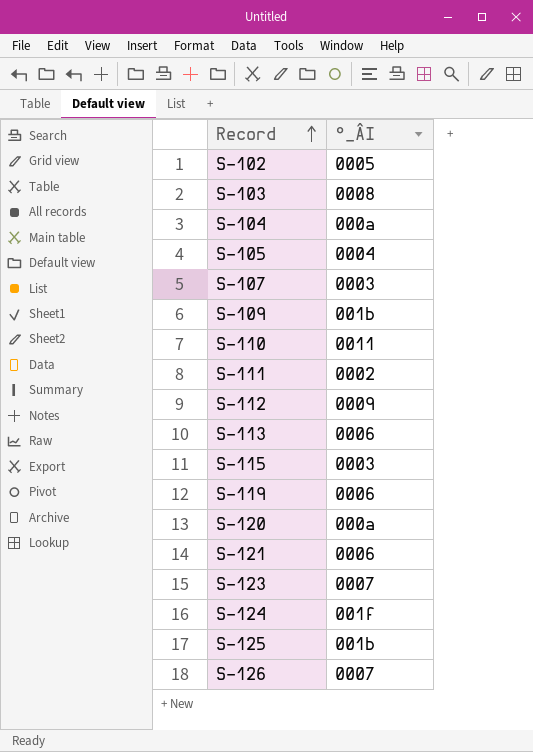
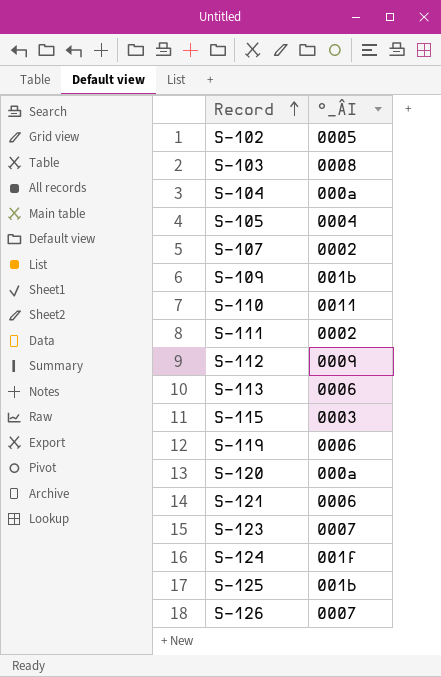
S-107 | °_ÂI: 0003 -> 0002

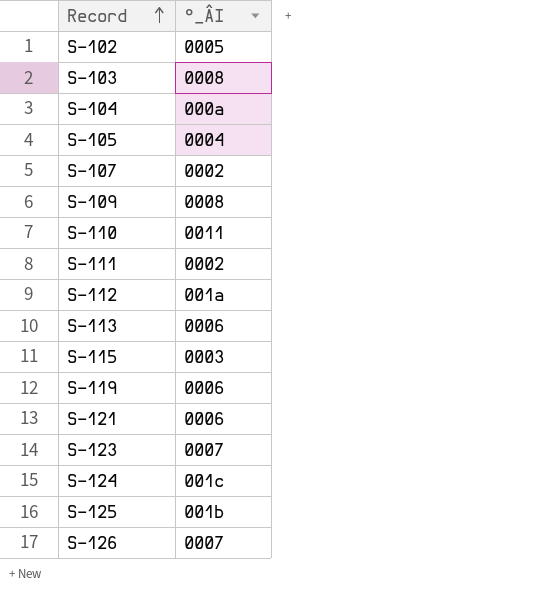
row S-120: 000a -> none
S-109 | °_ÂI: 001b -> 0008
S-112 | °_ÂI: 0009 -> 001a
S-124 | °_ÂI: 001f -> 001c

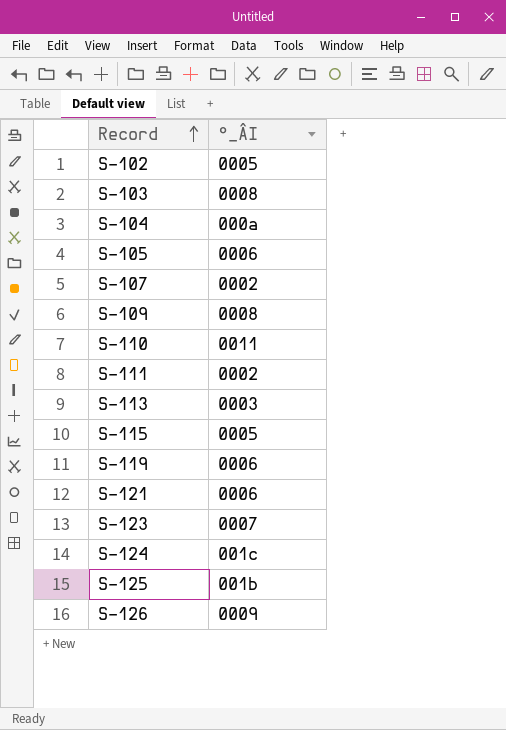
row S-112: 001a -> none
S-105 | °_ÂI: 0004 -> 0006
S-113 | °_ÂI: 0006 -> 0003
S-115 | °_ÂI: 0003 -> 0005
S-126 | °_ÂI: 0007 -> 0009

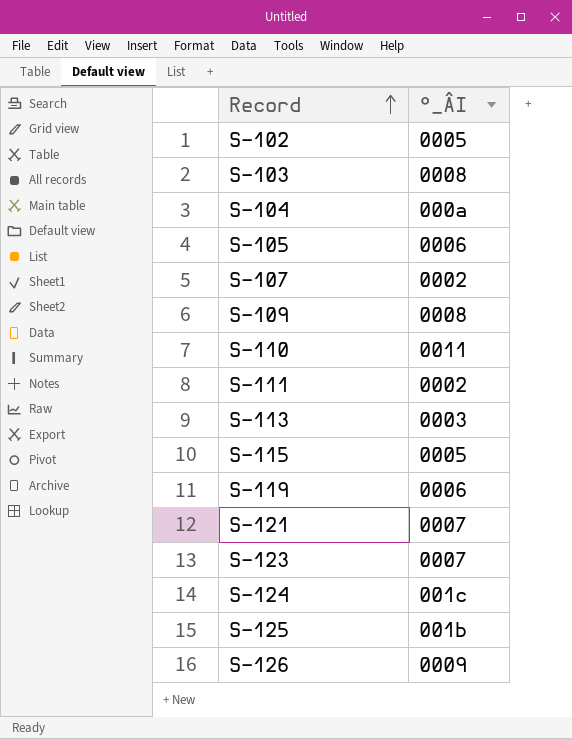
S-121 | °_ÂI: 0006 -> 0007

